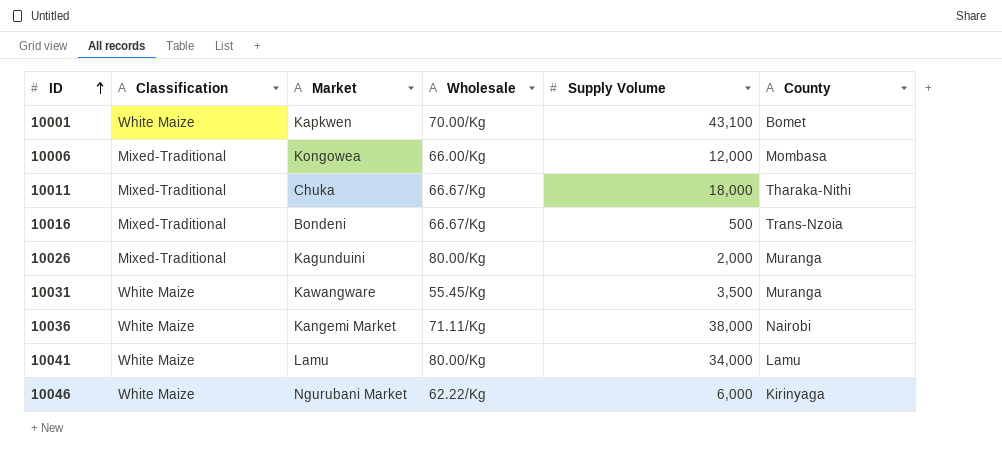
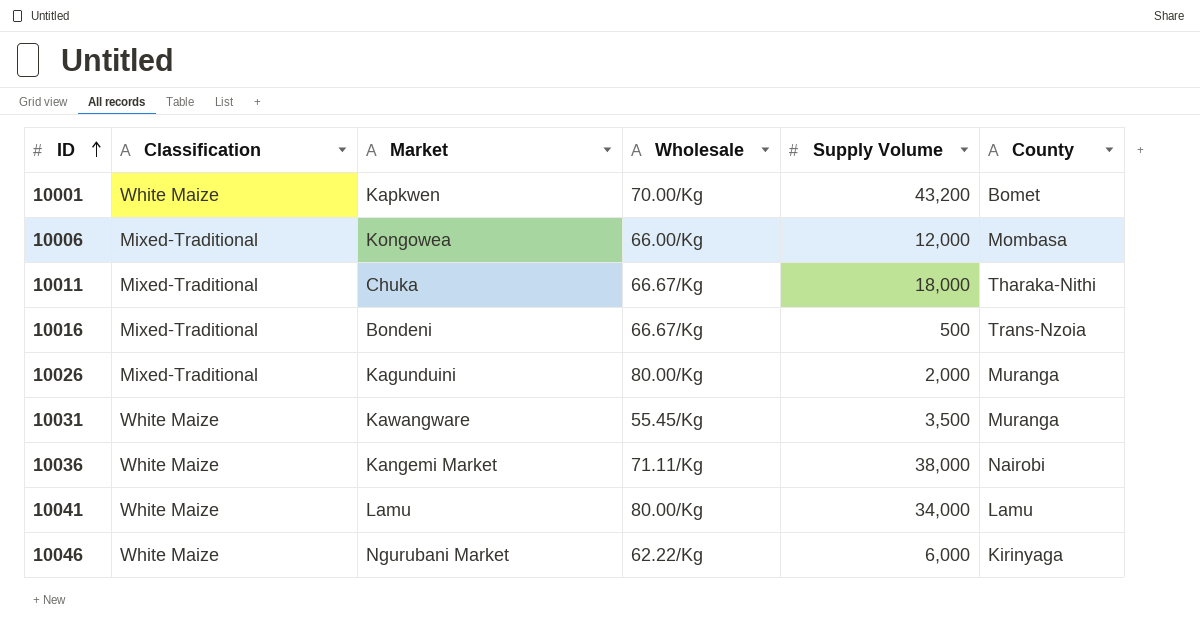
10001 | Supply Volume: 43,100 -> 43,200

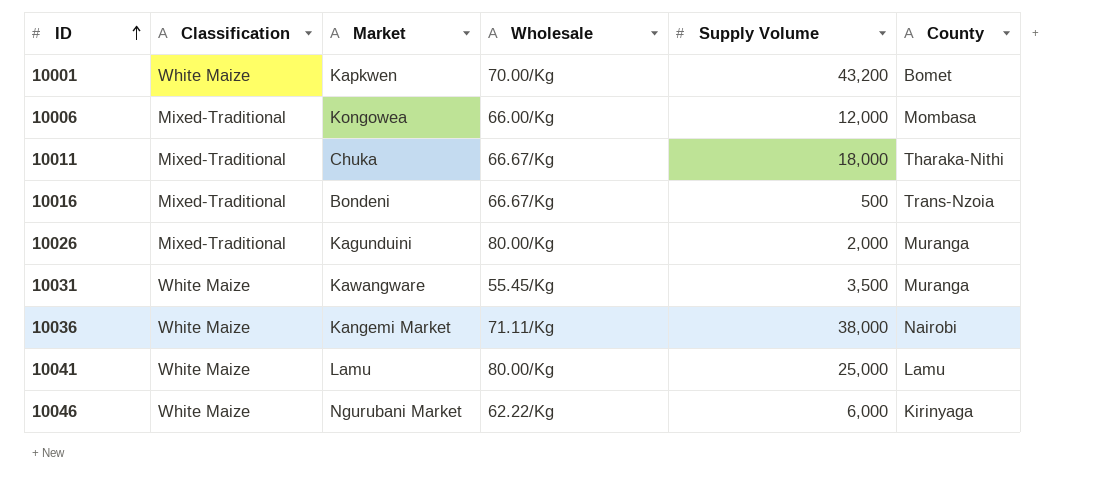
10041 | Supply Volume: 34,000 -> 25,000

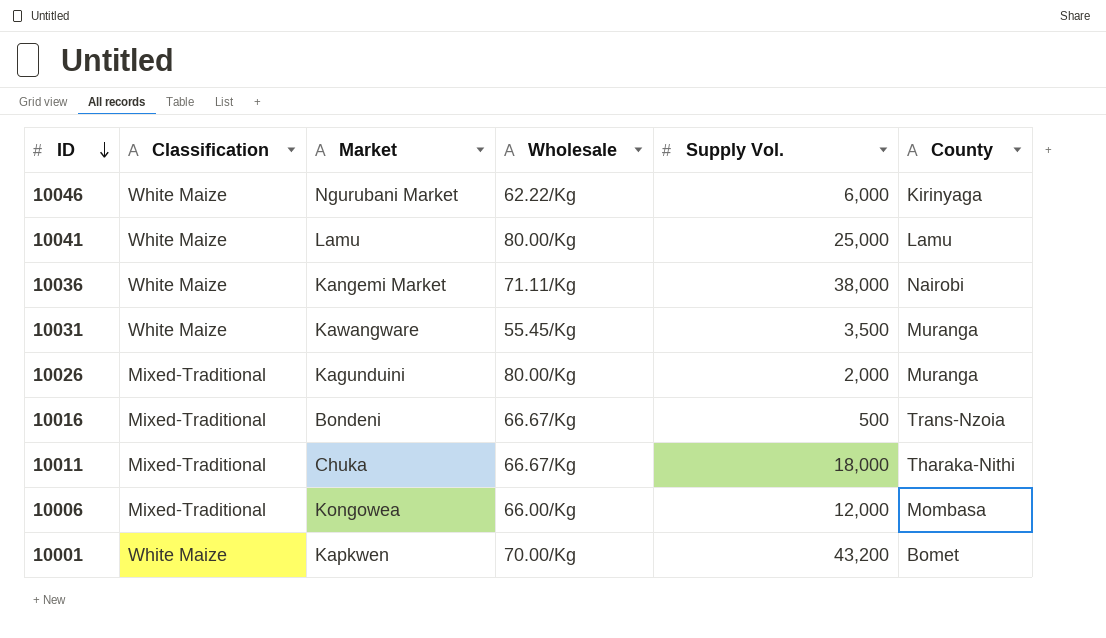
row order: ID ascending -> ID descending
column name: Supply Volume -> Supply Vol.

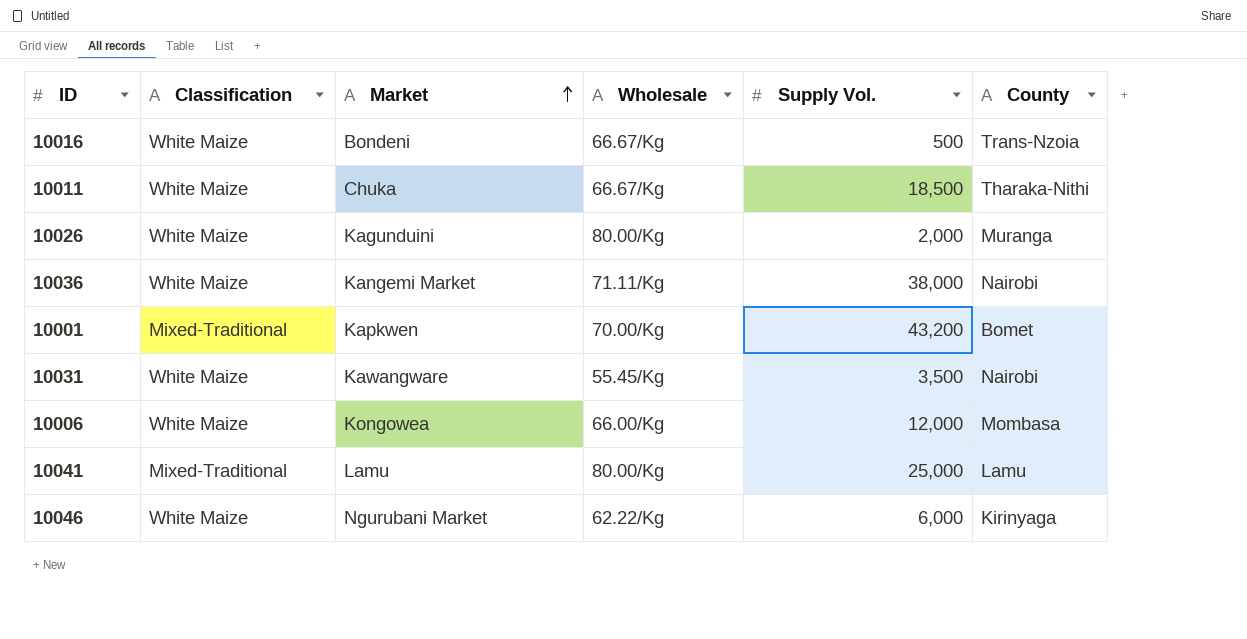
row order: ID descending -> Market ascending
10016 | Classification: Mixed-Traditional -> White Maize
10011 | Classification: Mixed-Traditional -> White Maize
10011 | Supply Vol.: 18,000 -> 18,500
10026 | Classification: Mixed-Traditional -> White Maize
10001 | Classification: White Maize -> Mixed-Traditional
10031 | County: Muranga -> Nairobi
10006 | Classification: Mixed-Traditional -> White Maize
10041 | Classification: White Maize -> Mixed-Traditional

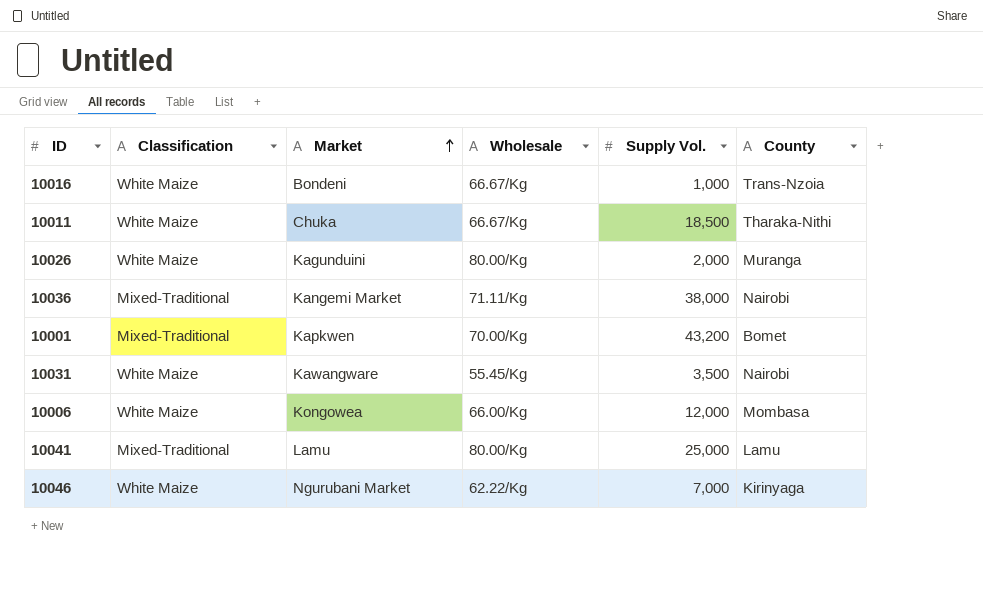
10016 | Supply Vol.: 500 -> 1,000
10036 | Classification: White Maize -> Mixed-Traditional
10046 | Supply Vol.: 6,000 -> 7,000

